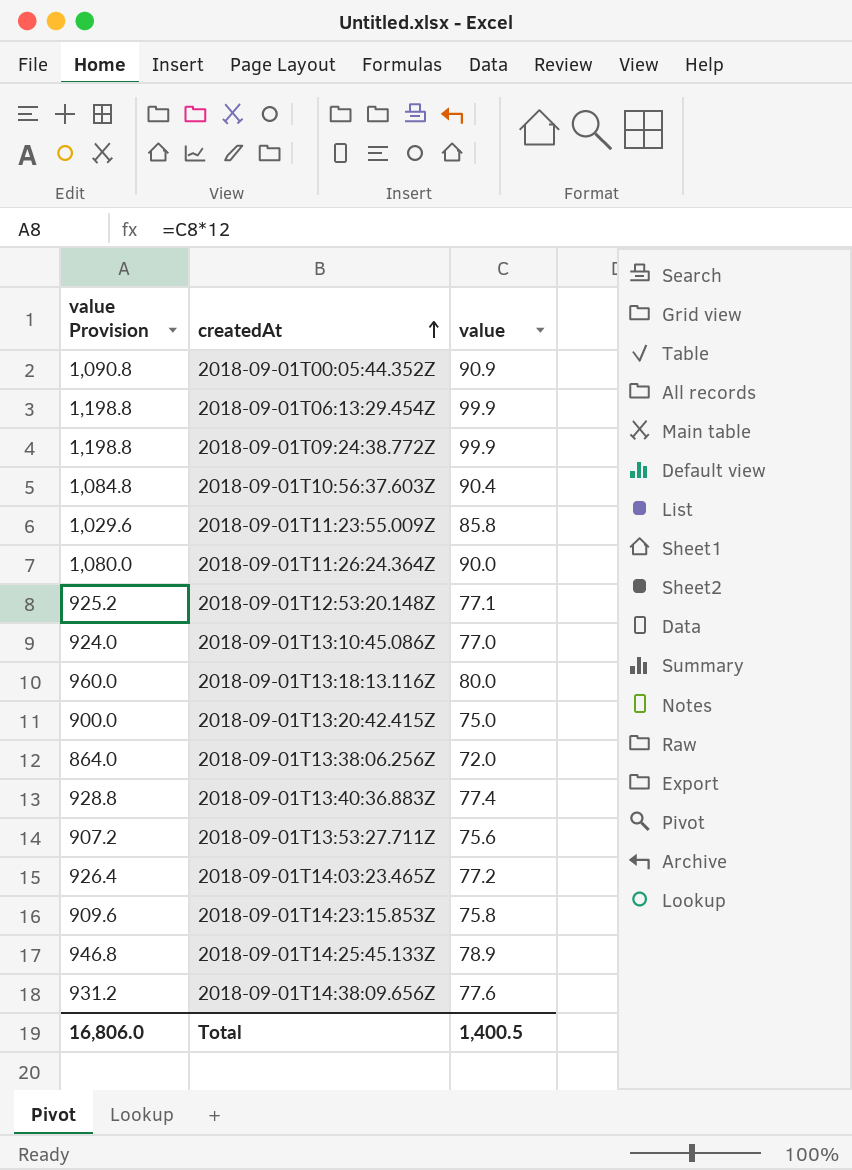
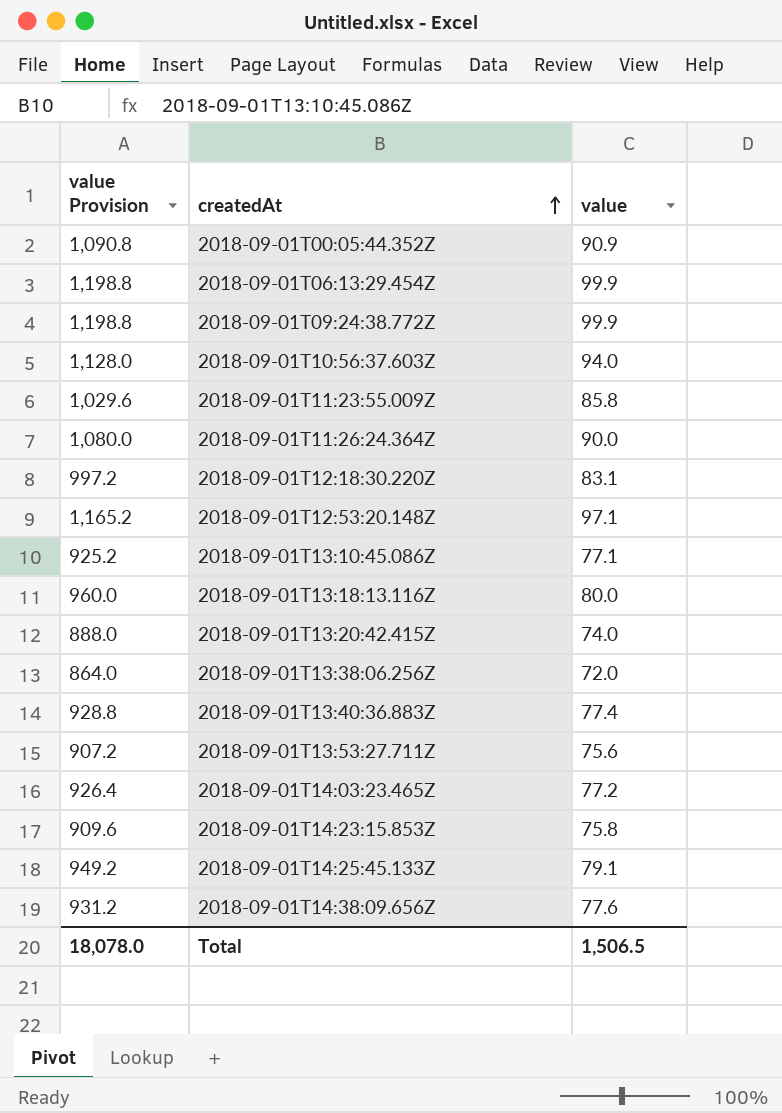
2018-09-01T10:56:37.603Z | value Provision: 1,084.8 -> 1,128.0
2018-09-01T10:56:37.603Z | value: 90.4 -> 94.0
row 2018-09-01T12:18:30.220Z: none -> 997.2 | 83.1
2018-09-01T12:53:20.148Z | value Provision: 925.2 -> 1,165.2
2018-09-01T12:53:20.148Z | value: 77.1 -> 97.1
2018-09-01T13:10:45.086Z | value Provision: 924.0 -> 925.2
2018-09-01T13:10:45.086Z | value: 77.0 -> 77.1
2018-09-01T13:20:42.415Z | value Provision: 900.0 -> 888.0
2018-09-01T13:20:42.415Z | value: 75.0 -> 74.0
2018-09-01T14:25:45.133Z | value Provision: 946.8 -> 949.2
2018-09-01T14:25:45.133Z | value: 78.9 -> 79.1
Total | value Provision: 16,806.0 -> 18,078.0
Total | value: 1,400.5 -> 1,506.5

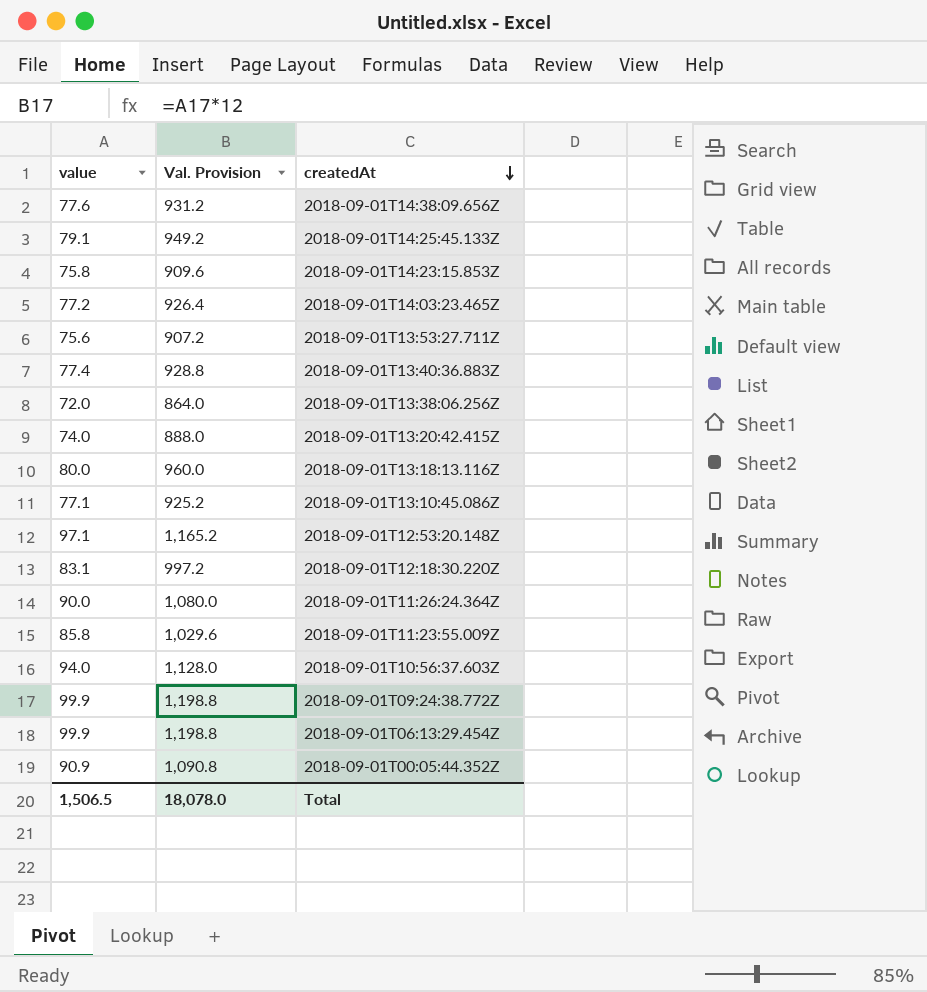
row order: createdAt ascending -> createdAt descending
column value | position: 3 -> 1
column name: value Provision -> Val. Provision

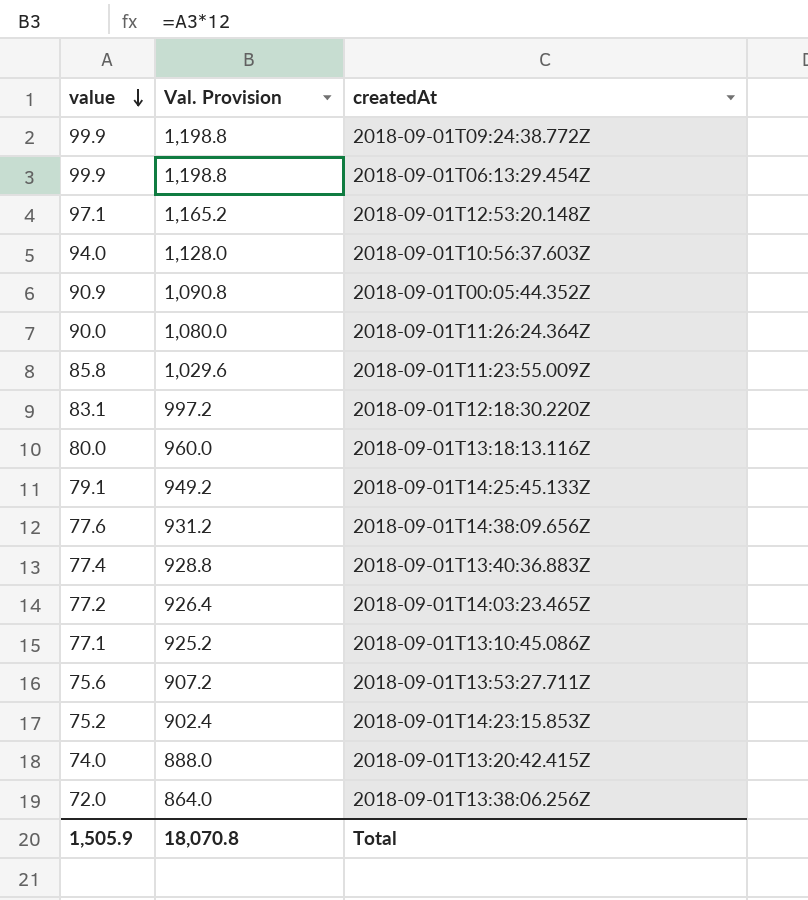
row order: createdAt descending -> value descending
2018-09-01T14:23:15.853Z | value: 75.8 -> 75.2
2018-09-01T14:23:15.853Z | Val. Provision: 909.6 -> 902.4
Total | value: 1,506.5 -> 1,505.9
Total | Val. Provision: 18,078.0 -> 18,070.8

